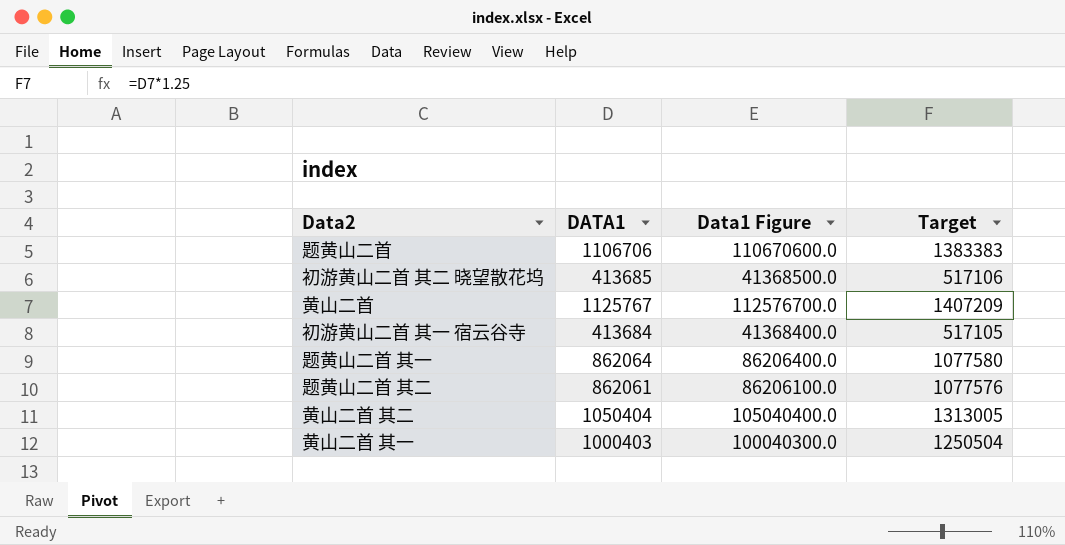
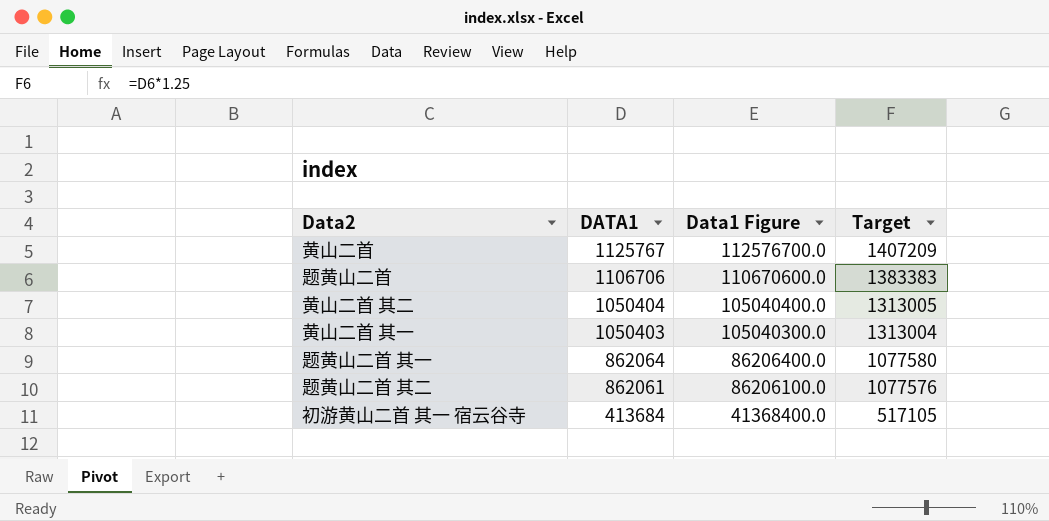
row order: none -> DATA1 descending
row 初游黄山二首 其二 晓望散花坞: 413685 | 41368500.0 | 517106 -> none
黄山二首 其一 | DATA1: 1000403 -> 1050403
黄山二首 其一 | Data1 Figure: 100040300.0 -> 105040300.0
黄山二首 其一 | Target: 1250504 -> 1313004

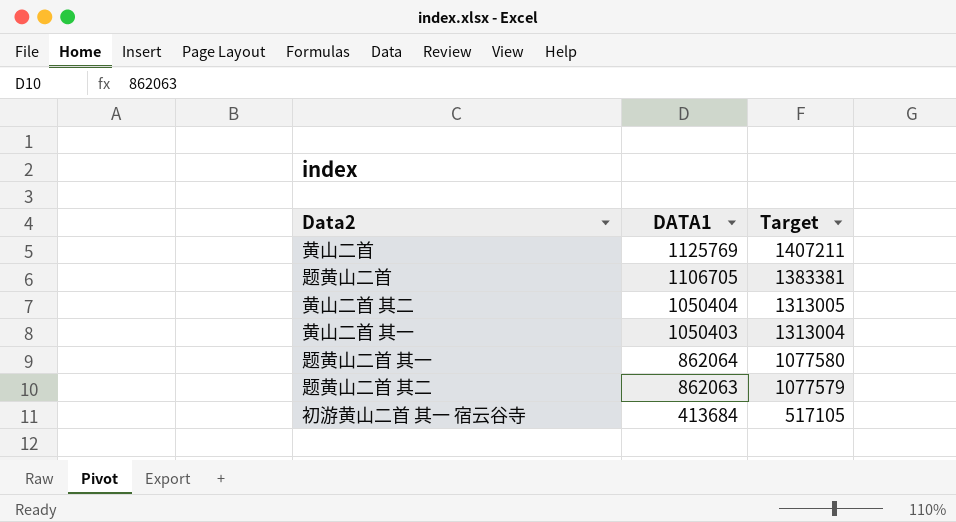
column Data1 Figure | formula: [DATA1] * 100 -> none
黄山二首 | DATA1: 1125767 -> 1125769
黄山二首 | Target: 1407209 -> 1407211
题黄山二首 | DATA1: 1106706 -> 1106705
题黄山二首 | Target: 1383383 -> 1383381
题黄山二首 其二 | DATA1: 862061 -> 862063
题黄山二首 其二 | Target: 1077576 -> 1077579

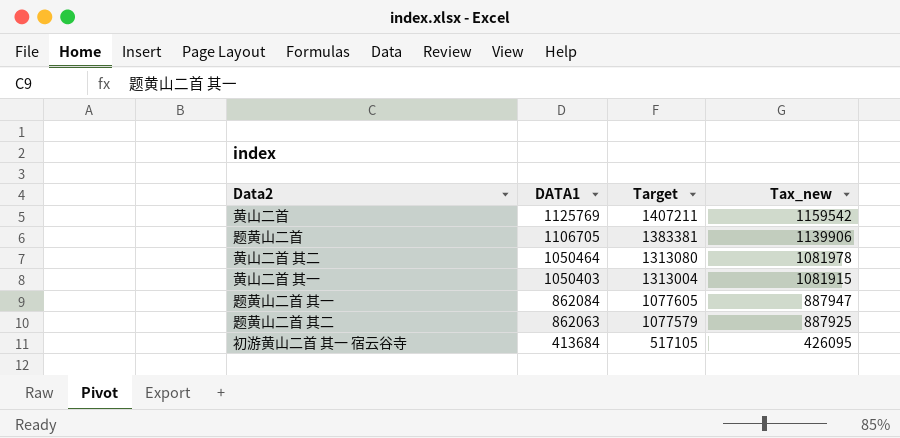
column Tax_new | formula: none -> [DATA1] * 1.03
黄山二首 其二 | DATA1: 1050404 -> 1050464
黄山二首 其二 | Target: 1313005 -> 1313080
题黄山二首 其一 | DATA1: 862064 -> 862084
题黄山二首 其一 | Target: 1077580 -> 1077605

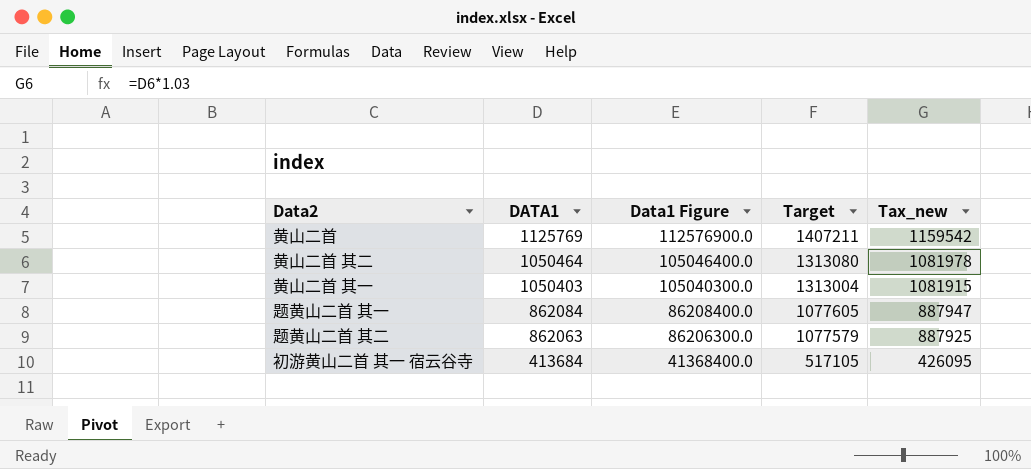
column Data1 Figure | formula: none -> [DATA1] * 100
row 题黄山二首: 1106705 | 1383381 | 1139906 -> none

